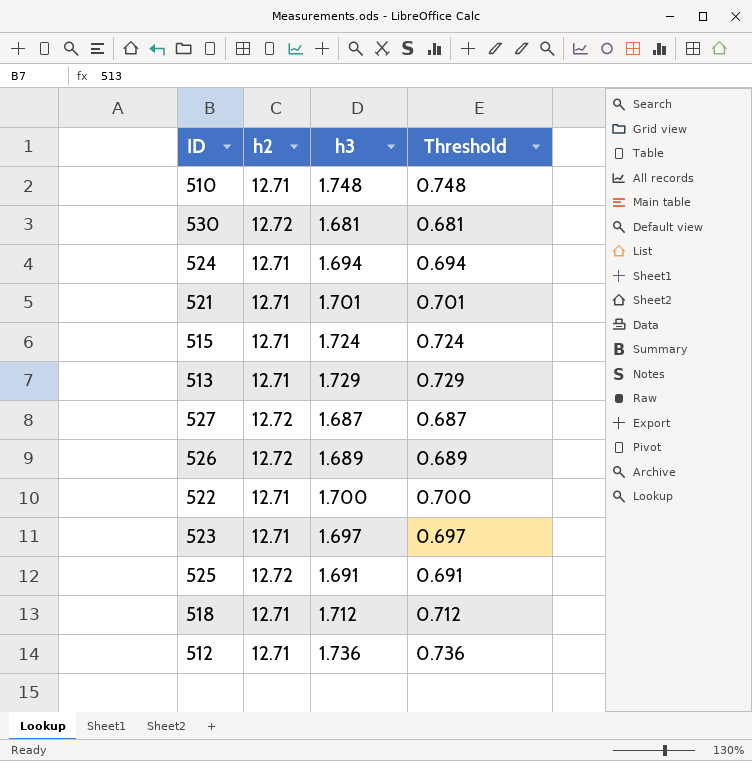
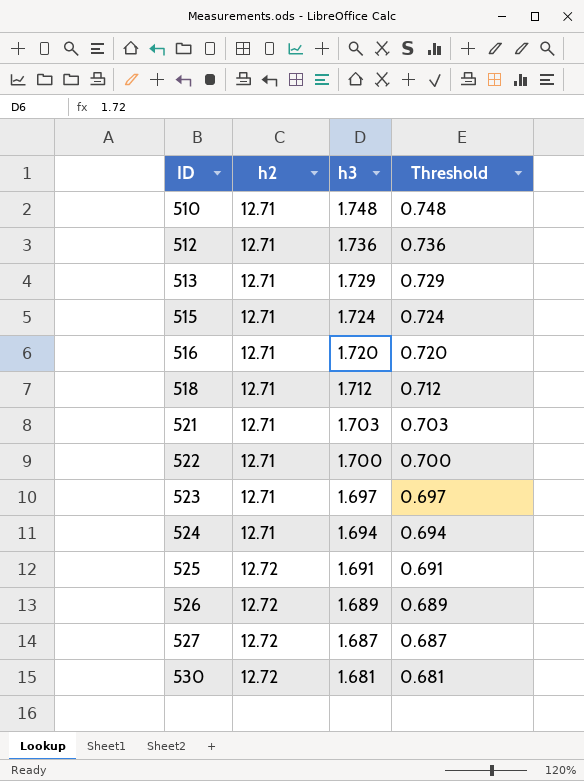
row order: none -> ID ascending
row 516: none -> 12.71 | 1.720 | 0.720
521 | h3: 1.701 -> 1.703
521 | Threshold: 0.701 -> 0.703

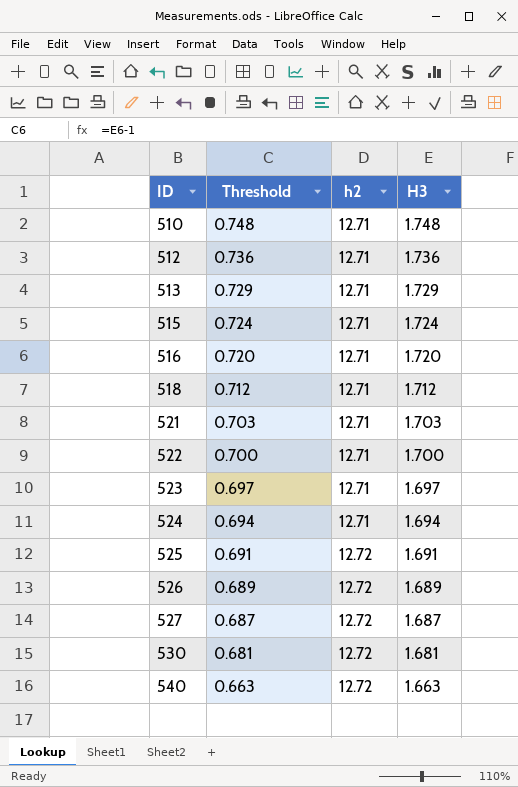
column Threshold | position: 4 -> 2
column name: h3 -> H3
row 540: none -> 0.663 | 12.72 | 1.663

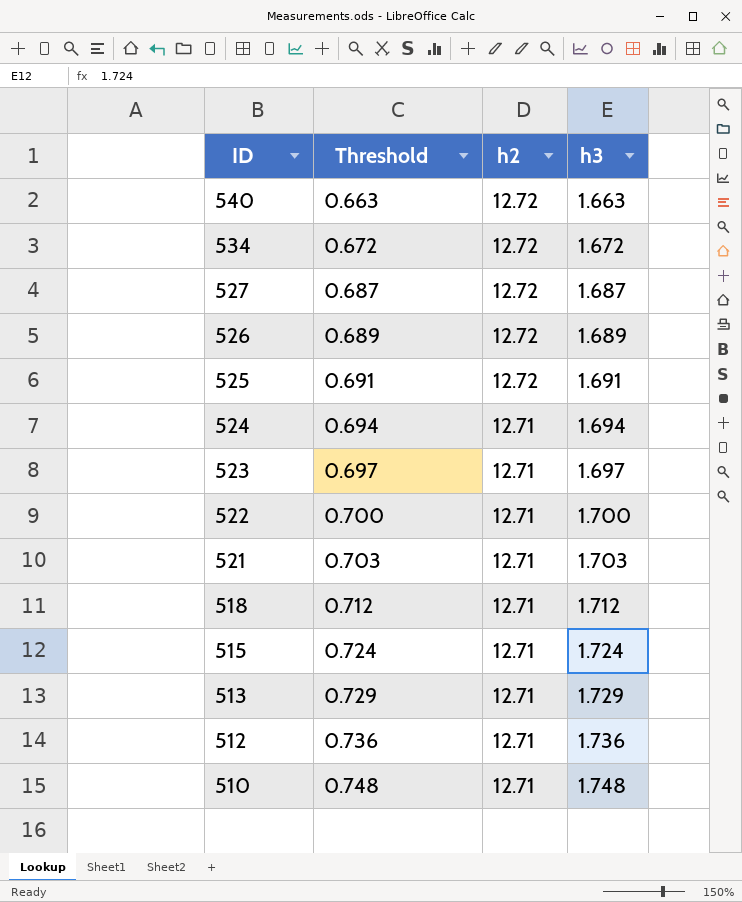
row order: ID ascending -> ID descending
column name: H3 -> h3
row 516: 0.720 | 12.71 | 1.720 -> none
row 530: 0.681 | 12.72 | 1.681 -> none
row 534: none -> 0.672 | 12.72 | 1.672

